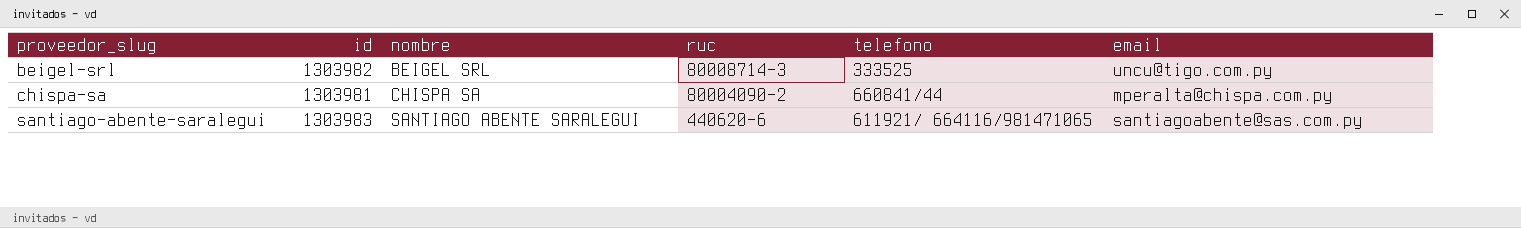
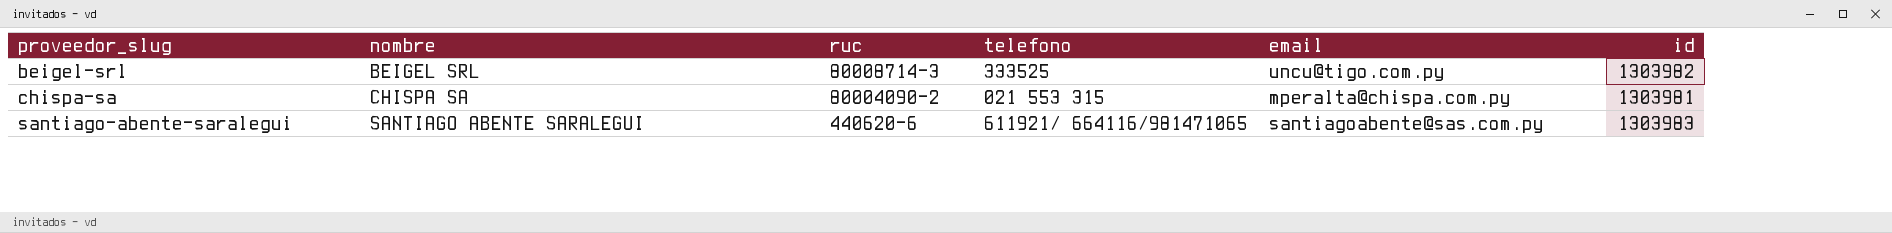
column id | position: 2 -> 6
chispa-sa | telefono: 660841/44 -> 021 553 315

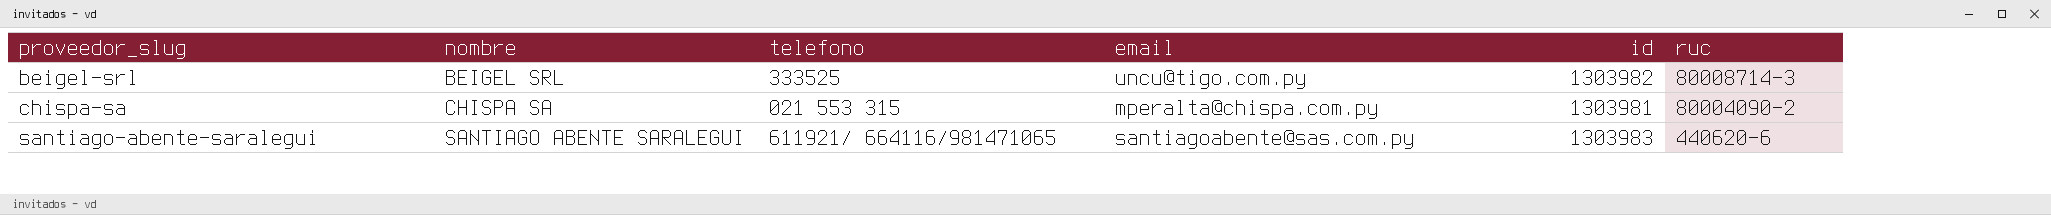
column ruc | position: 3 -> 6

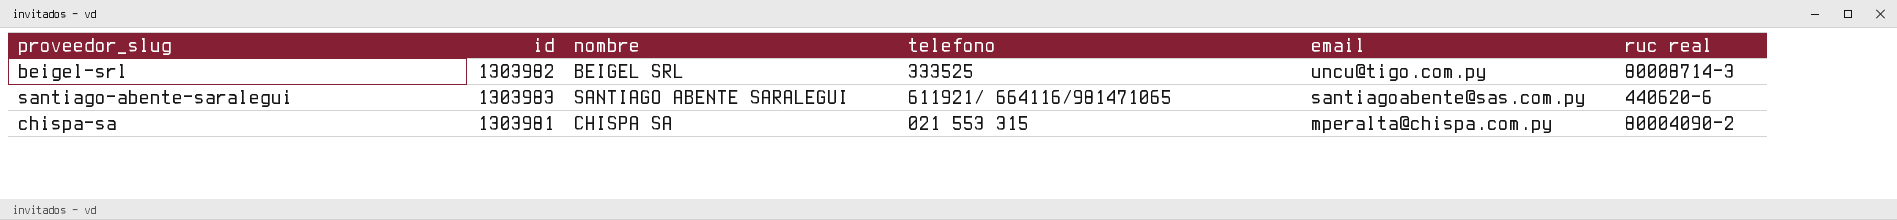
row order: proveedor_slug ascending -> email descending
column id | position: 5 -> 2
column name: ruc -> ruc real

